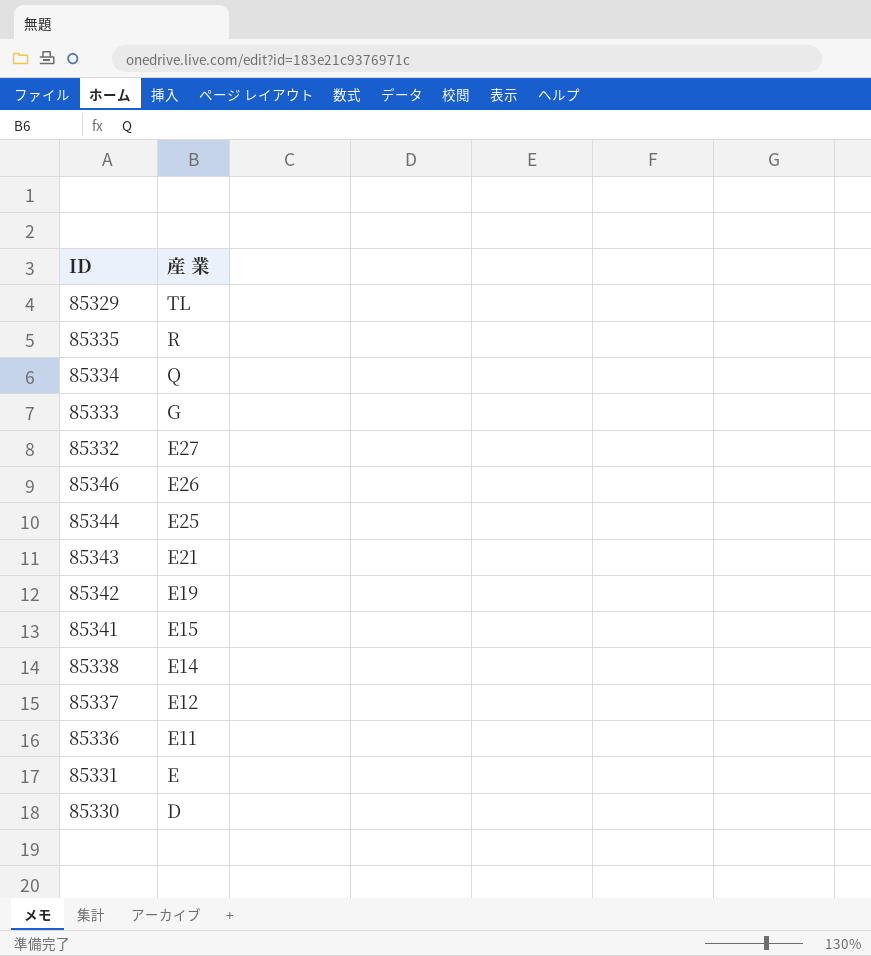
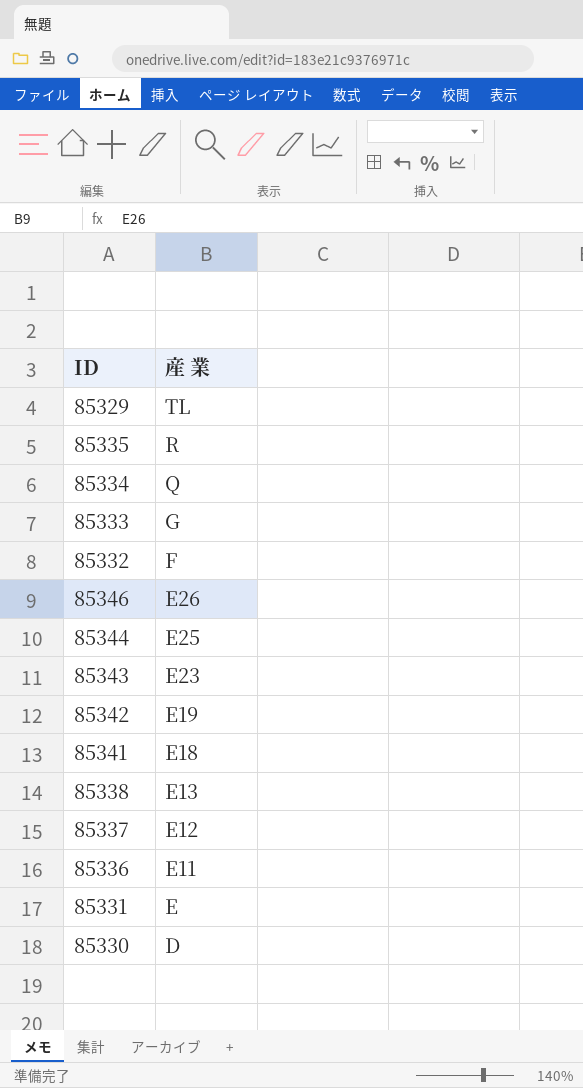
85332 | 産 業: E27 -> F
85343 | 産 業: E21 -> E23
85341 | 産 業: E15 -> E18
85338 | 産 業: E14 -> E13

